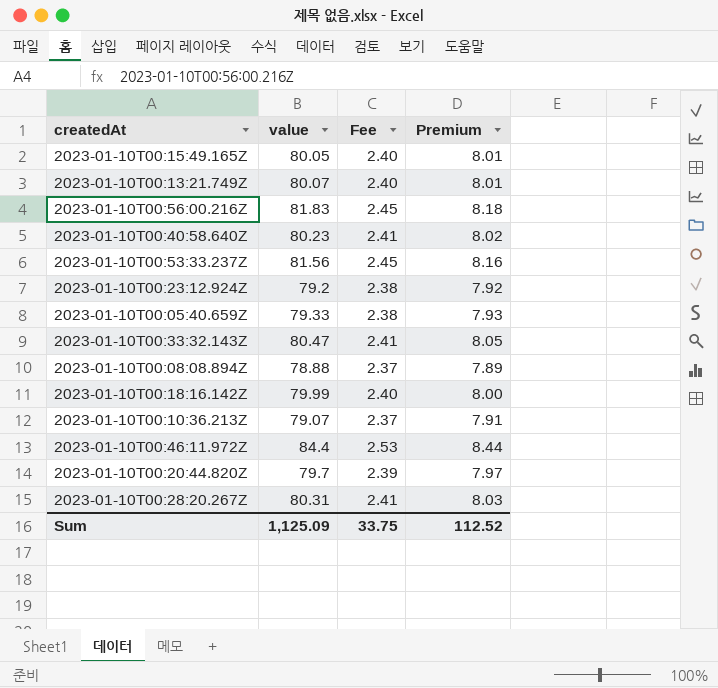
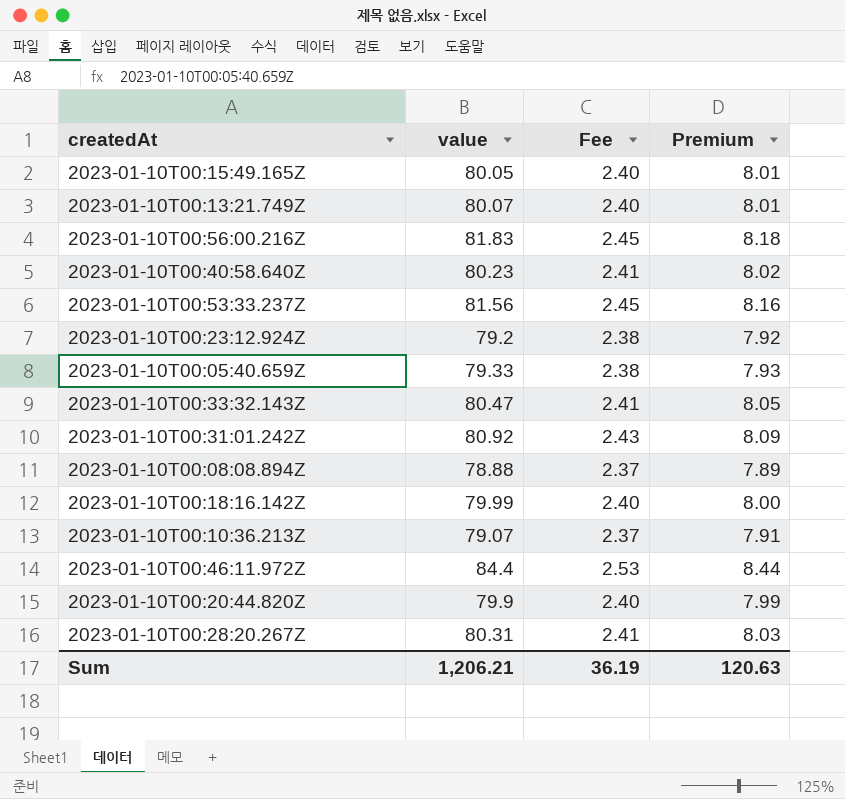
row 2023-01-10T00:31:01.242Z: none -> 80.92 | 2.43 | 8.09
2023-01-10T00:20:44.820Z | value: 79.7 -> 79.9
2023-01-10T00:20:44.820Z | Fee: 2.39 -> 2.40
2023-01-10T00:20:44.820Z | Premium: 7.97 -> 7.99
Sum | value: 1,125.09 -> 1,206.21
Sum | Fee: 33.75 -> 36.19
Sum | Premium: 112.52 -> 120.63

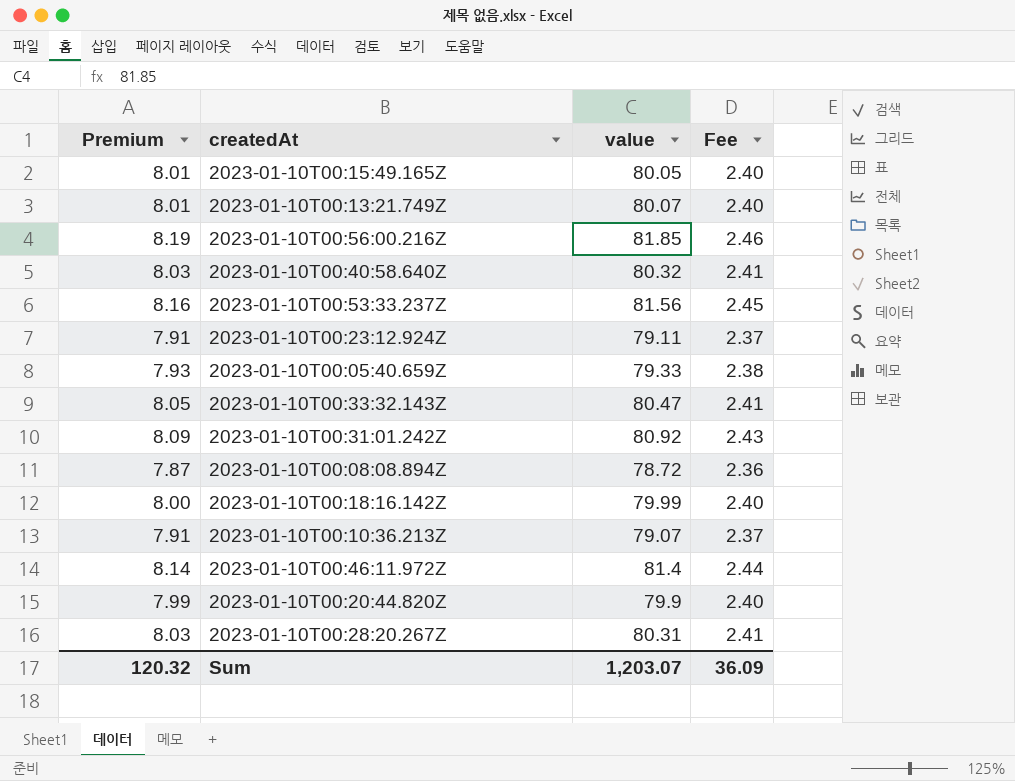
column Premium | position: 4 -> 1
2023-01-10T00:56:00.216Z | Premium: 8.18 -> 8.19
2023-01-10T00:56:00.216Z | value: 81.83 -> 81.85
2023-01-10T00:56:00.216Z | Fee: 2.45 -> 2.46
2023-01-10T00:40:58.640Z | Premium: 8.02 -> 8.03
2023-01-10T00:40:58.640Z | value: 80.23 -> 80.32
2023-01-10T00:23:12.924Z | Premium: 7.92 -> 7.91
2023-01-10T00:23:12.924Z | value: 79.2 -> 79.11
2023-01-10T00:23:12.924Z | Fee: 2.38 -> 2.37
2023-01-10T00:08:08.894Z | Premium: 7.89 -> 7.87
2023-01-10T00:08:08.894Z | value: 78.88 -> 78.72
2023-01-10T00:08:08.894Z | Fee: 2.37 -> 2.36
2023-01-10T00:46:11.972Z | Premium: 8.44 -> 8.14
2023-01-10T00:46:11.972Z | value: 84.4 -> 81.4
2023-01-10T00:46:11.972Z | Fee: 2.53 -> 2.44
Sum | Premium: 120.63 -> 120.32
Sum | value: 1,206.21 -> 1,203.07
Sum | Fee: 36.19 -> 36.09

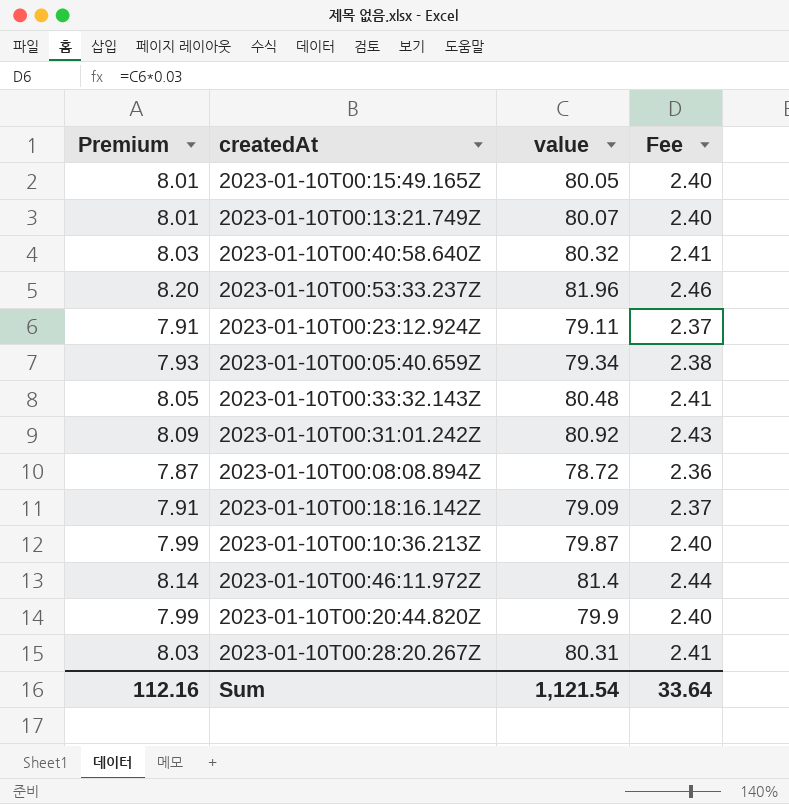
row 2023-01-10T00:56:00.216Z: 8.19 | 81.85 | 2.46 -> none
2023-01-10T00:53:33.237Z | Premium: 8.16 -> 8.20
2023-01-10T00:53:33.237Z | value: 81.56 -> 81.96
2023-01-10T00:53:33.237Z | Fee: 2.45 -> 2.46
2023-01-10T00:05:40.659Z | value: 79.33 -> 79.34
2023-01-10T00:33:32.143Z | value: 80.47 -> 80.48
2023-01-10T00:18:16.142Z | Premium: 8.00 -> 7.91
2023-01-10T00:18:16.142Z | value: 79.99 -> 79.09
2023-01-10T00:18:16.142Z | Fee: 2.40 -> 2.37
2023-01-10T00:10:36.213Z | Premium: 7.91 -> 7.99
2023-01-10T00:10:36.213Z | value: 79.07 -> 79.87
2023-01-10T00:10:36.213Z | Fee: 2.37 -> 2.40
Sum | Premium: 120.32 -> 112.16
Sum | value: 1,203.07 -> 1,121.54
Sum | Fee: 36.09 -> 33.64

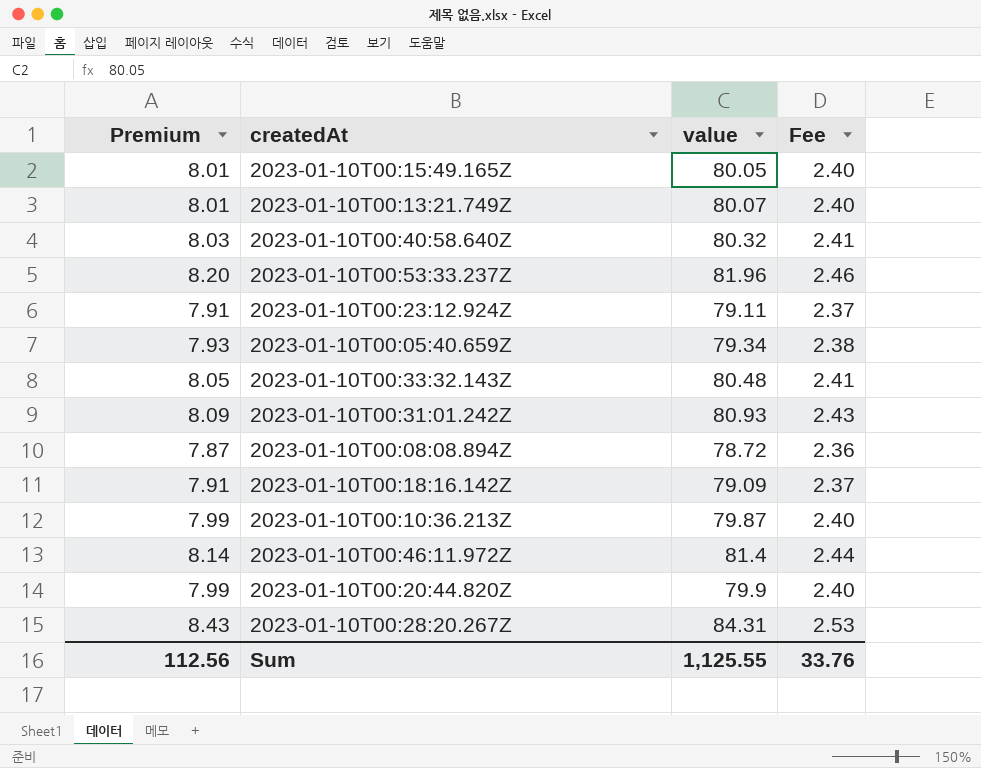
2023-01-10T00:31:01.242Z | value: 80.92 -> 80.93
2023-01-10T00:28:20.267Z | Premium: 8.03 -> 8.43
2023-01-10T00:28:20.267Z | value: 80.31 -> 84.31
2023-01-10T00:28:20.267Z | Fee: 2.41 -> 2.53
Sum | Premium: 112.16 -> 112.56
Sum | value: 1,121.54 -> 1,125.55
Sum | Fee: 33.64 -> 33.76

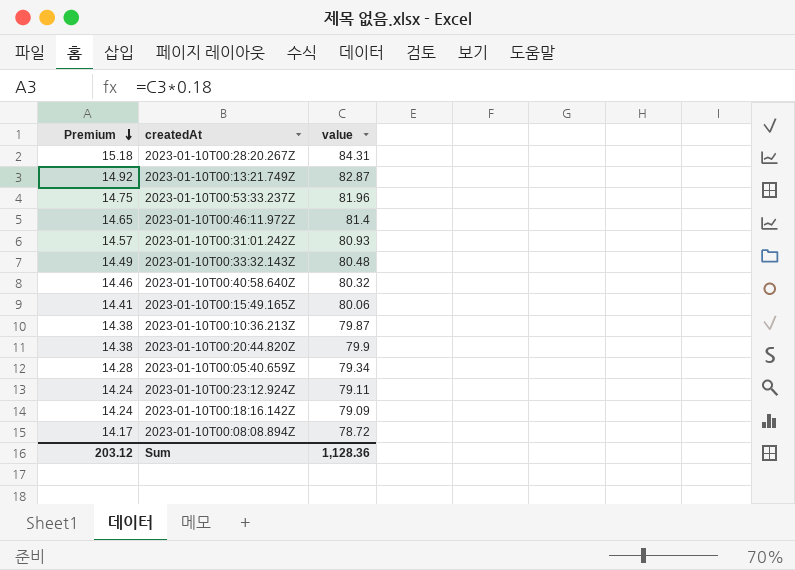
row order: none -> Premium descending
column Fee | formula: [value] * 0.03 -> none
column Premium | formula: [value] * 0.1 -> [value] * 0.18
2023-01-10T00:13:21.749Z | value: 80.07 -> 82.87
2023-01-10T00:15:49.165Z | value: 80.05 -> 80.06
Sum | Premium: 112.56 -> 203.12
Sum | value: 1,125.55 -> 1,128.36

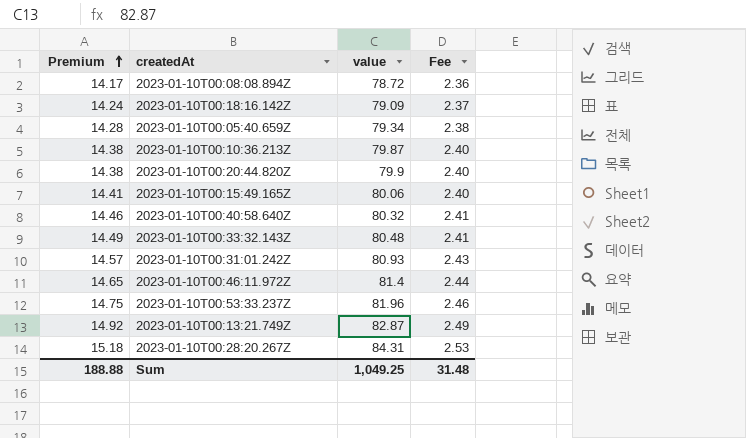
row order: Premium descending -> Premium ascending
column Fee | formula: none -> [value] * 0.03
row 2023-01-10T00:23:12.924Z: 14.24 | 79.11 -> none
Sum | Premium: 203.12 -> 188.88
Sum | value: 1,128.36 -> 1,049.25

